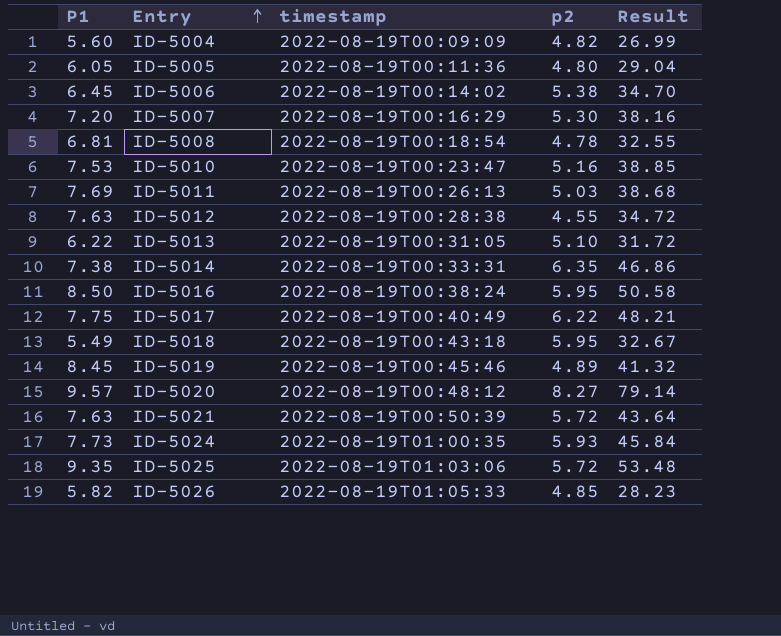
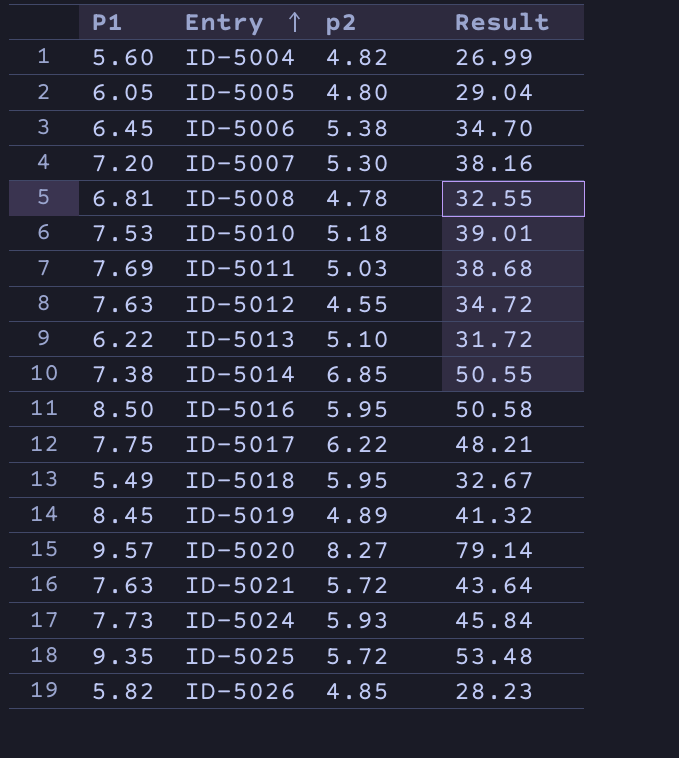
column timestamp | position: 3 -> none
ID-5010 | p2: 5.16 -> 5.18
ID-5010 | Result: 38.85 -> 39.01
ID-5014 | p2: 6.35 -> 6.85
ID-5014 | Result: 46.86 -> 50.55

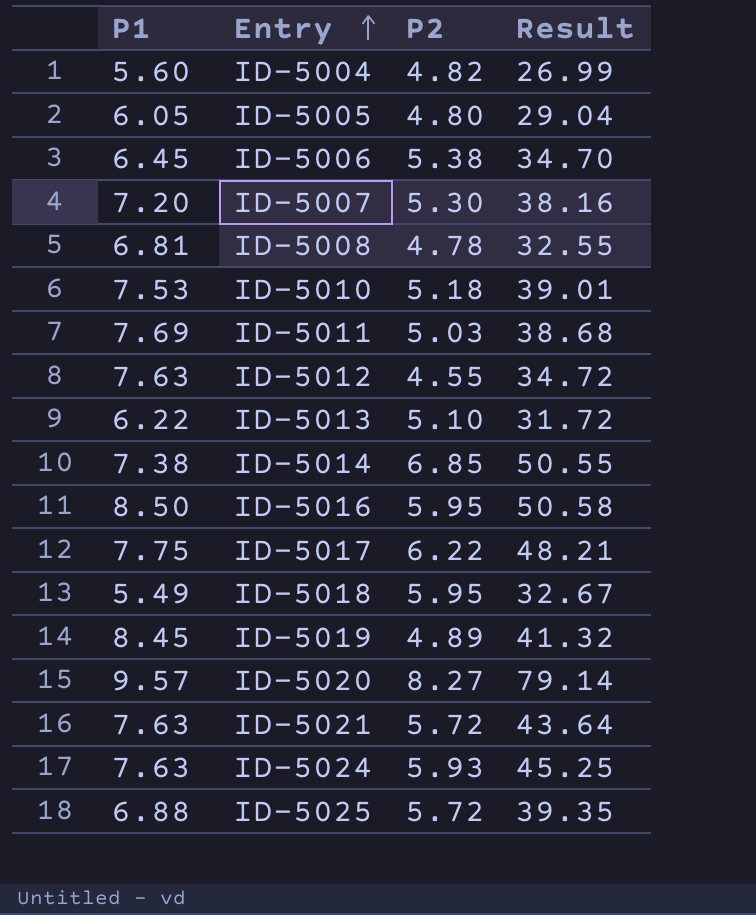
column name: p2 -> P2
row ID-5026: 5.82 | 4.85 | 28.23 -> none
ID-5024 | P1: 7.73 -> 7.63
ID-5024 | Result: 45.84 -> 45.25
ID-5025 | P1: 9.35 -> 6.88
ID-5025 | Result: 53.48 -> 39.35

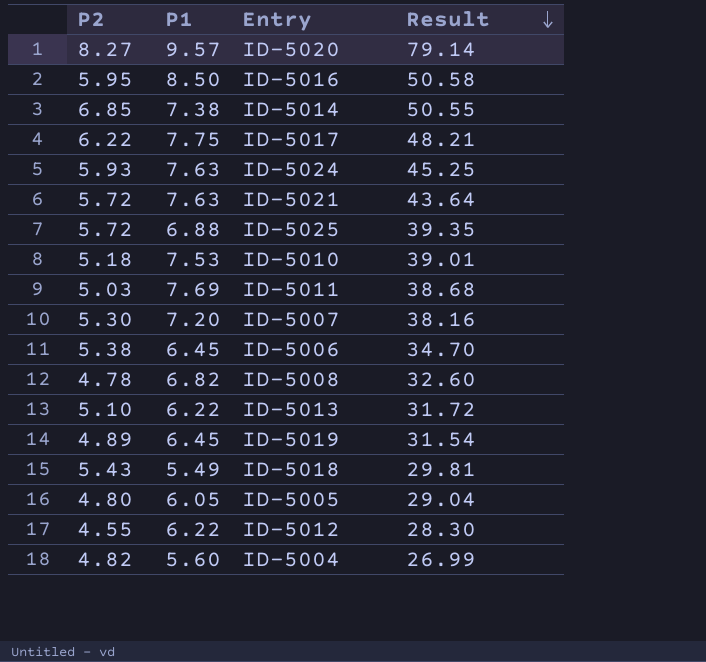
row order: Entry ascending -> Result descending
column P2 | position: 3 -> 1
ID-5008 | P1: 6.81 -> 6.82
ID-5008 | Result: 32.55 -> 32.60
ID-5019 | P1: 8.45 -> 6.45
ID-5019 | Result: 41.32 -> 31.54
ID-5018 | P2: 5.95 -> 5.43
ID-5018 | Result: 32.67 -> 29.81
ID-5012 | P1: 7.63 -> 6.22
ID-5012 | Result: 34.72 -> 28.30

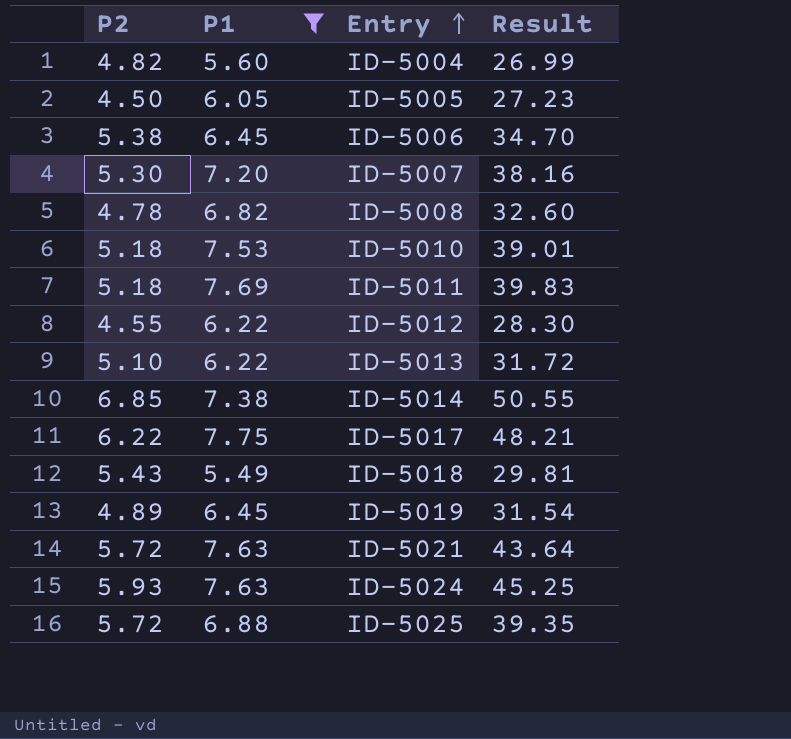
filter: none -> P1 <= 7.75
row order: Result descending -> Entry ascending
ID-5005 | P2: 4.80 -> 4.50
ID-5005 | Result: 29.04 -> 27.23
ID-5011 | P2: 5.03 -> 5.18
ID-5011 | Result: 38.68 -> 39.83

